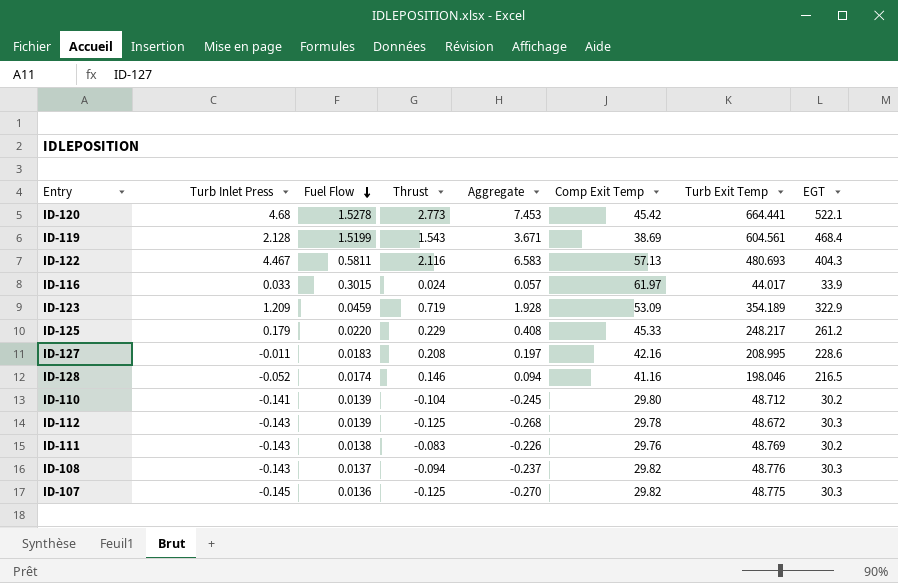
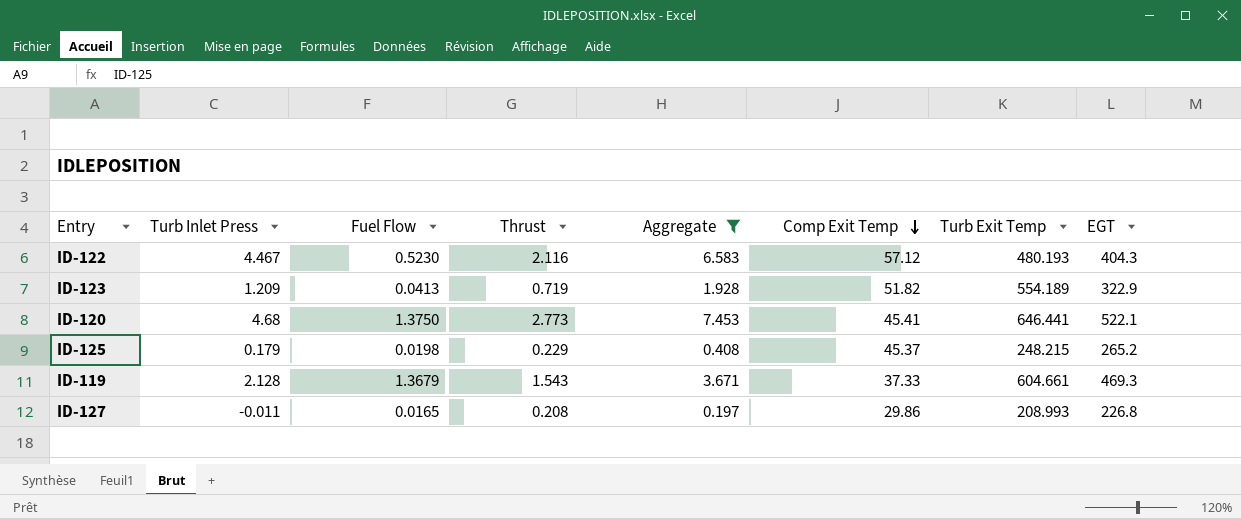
filter: none -> Aggregate >= 0.197
row order: Fuel Flow descending -> Comp Exit Temp descending
ID-122 | Fuel Flow: 0.5811 -> 0.5230
ID-122 | Comp Exit Temp: 57.13 -> 57.12
ID-122 | Turb Exit Temp: 480.693 -> 480.193
ID-123 | Fuel Flow: 0.0459 -> 0.0413
ID-123 | Comp Exit Temp: 53.09 -> 51.82
ID-123 | Turb Exit Temp: 354.189 -> 554.189
ID-120 | Fuel Flow: 1.5278 -> 1.3750
ID-120 | Comp Exit Temp: 45.42 -> 45.41
ID-120 | Turb Exit Temp: 664.441 -> 646.441
ID-125 | Fuel Flow: 0.0220 -> 0.0198
ID-125 | Comp Exit Temp: 45.33 -> 45.37
ID-125 | Turb Exit Temp: 248.217 -> 248.215
ID-125 | EGT: 261.2 -> 265.2
ID-119 | Fuel Flow: 1.5199 -> 1.3679
ID-119 | Comp Exit Temp: 38.69 -> 37.33
ID-119 | Turb Exit Temp: 604.561 -> 604.661
ID-119 | EGT: 468.4 -> 469.3
ID-127 | Fuel Flow: 0.0183 -> 0.0165
ID-127 | Comp Exit Temp: 42.16 -> 29.86
ID-127 | Turb Exit Temp: 208.995 -> 208.993
ID-127 | EGT: 228.6 -> 226.8

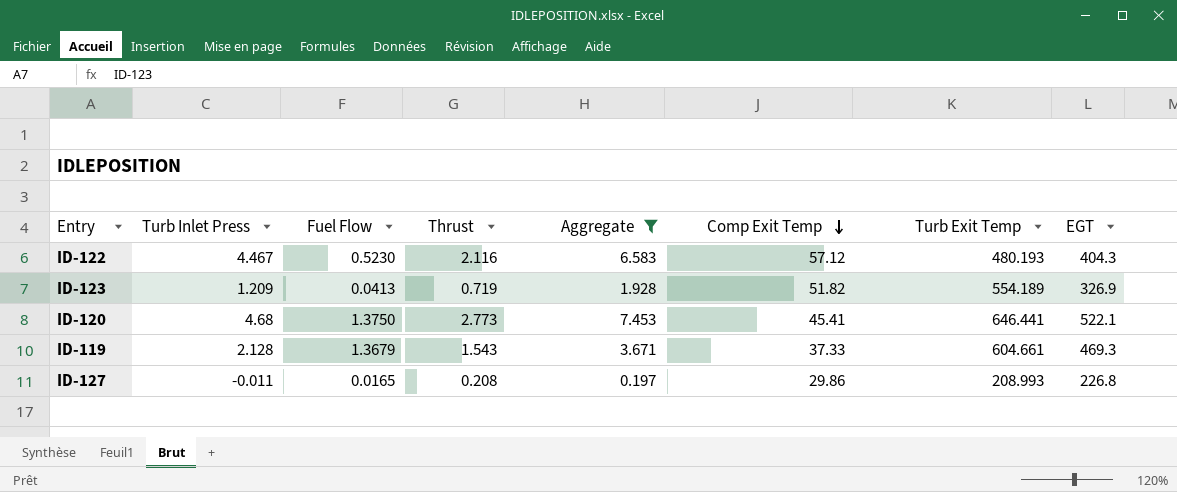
row ID-125: 0.179 | 0.0198 | 0.229 | 0.408 | 45.37 | 248.215 | 265.2 -> none
ID-123 | EGT: 322.9 -> 326.9

